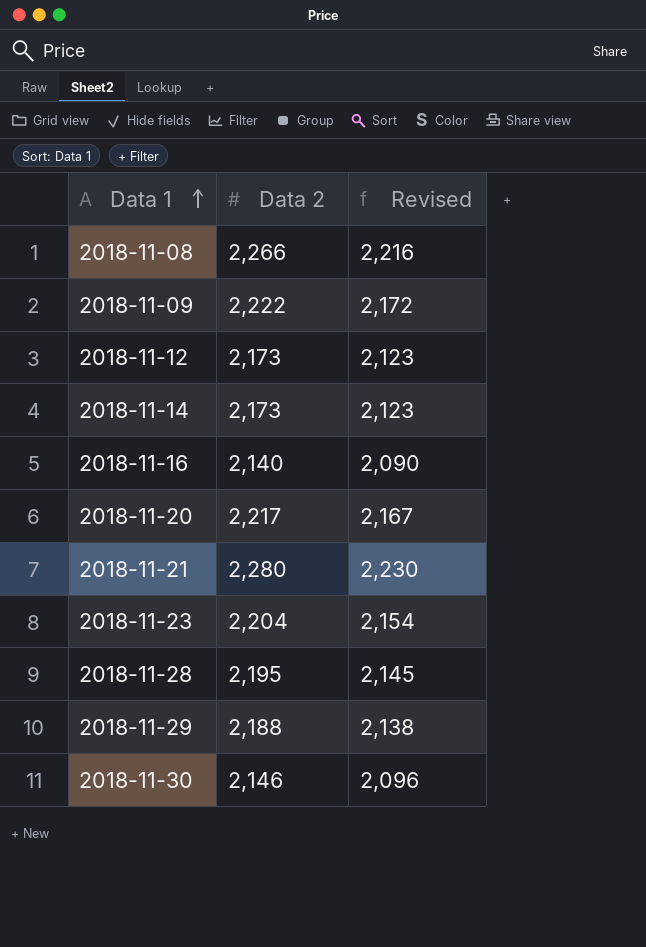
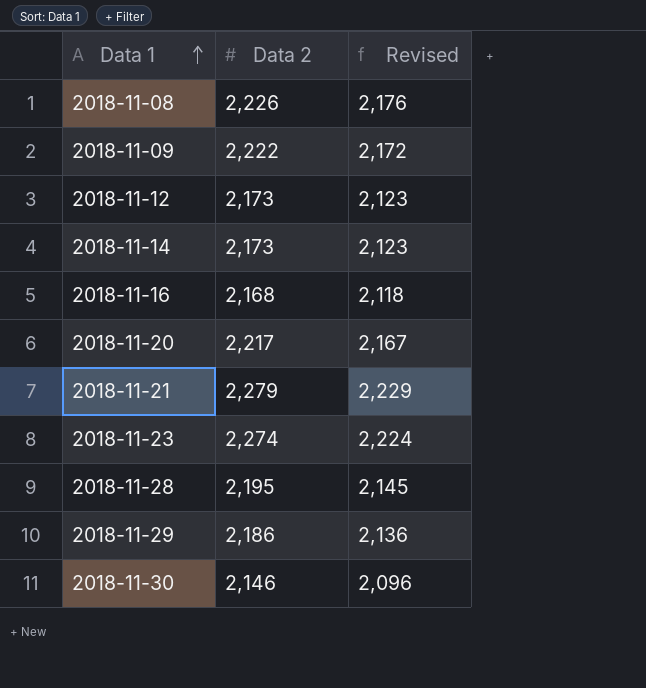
2018-11-08 | Data 2: 2,266 -> 2,226
2018-11-08 | Revised: 2,216 -> 2,176
2018-11-16 | Data 2: 2,140 -> 2,168
2018-11-16 | Revised: 2,090 -> 2,118
2018-11-21 | Data 2: 2,280 -> 2,279
2018-11-21 | Revised: 2,230 -> 2,229
2018-11-23 | Data 2: 2,204 -> 2,274
2018-11-23 | Revised: 2,154 -> 2,224
2018-11-29 | Data 2: 2,188 -> 2,186
2018-11-29 | Revised: 2,138 -> 2,136

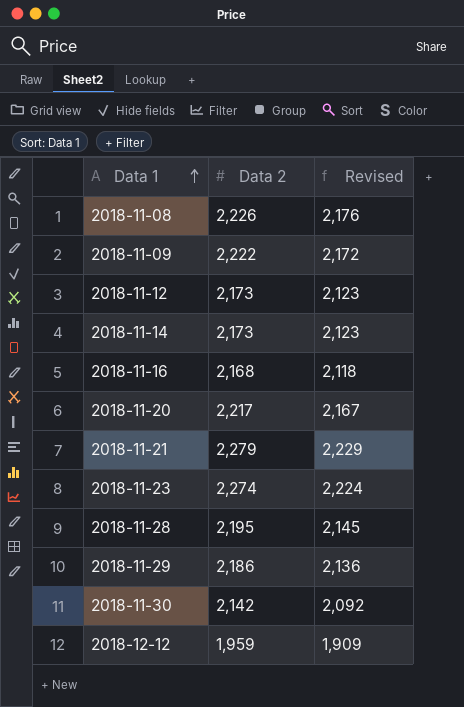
2018-11-30 | Data 2: 2,146 -> 2,142
2018-11-30 | Revised: 2,096 -> 2,092
row 2018-12-12: none -> 1,959 | 1,909

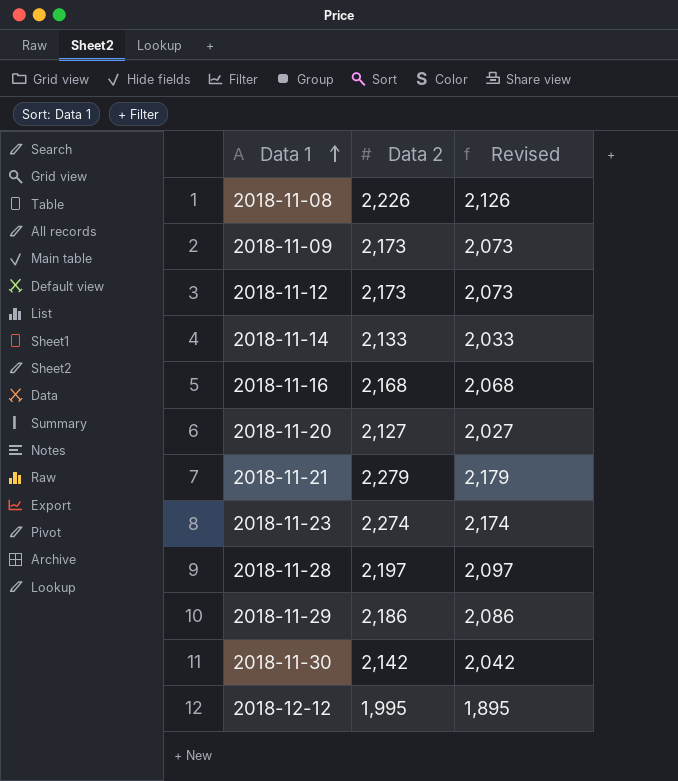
column Revised | formula: [Data 2] - 50 -> [Data 2] - 100
2018-11-09 | Data 2: 2,222 -> 2,173
2018-11-14 | Data 2: 2,173 -> 2,133
2018-11-20 | Data 2: 2,217 -> 2,127
2018-11-28 | Data 2: 2,195 -> 2,197
2018-12-12 | Data 2: 1,959 -> 1,995

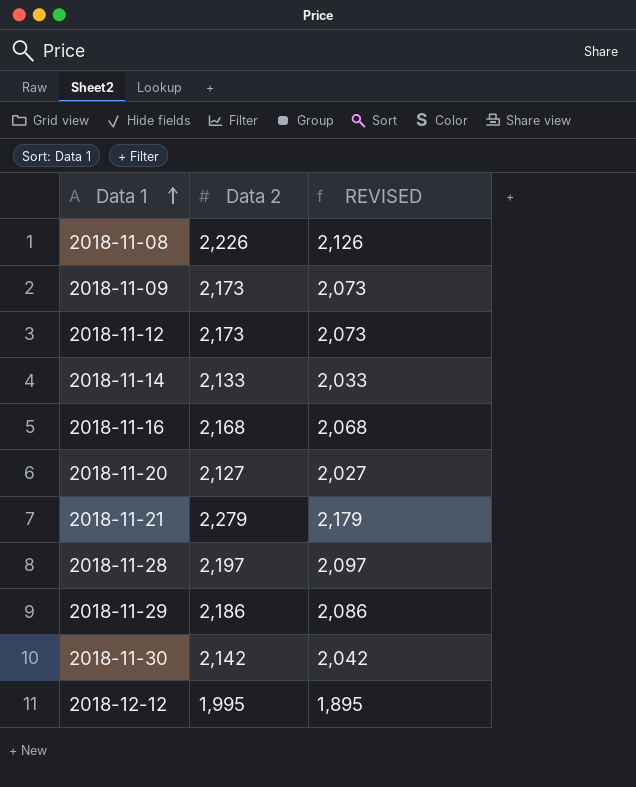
column name: Revised -> REVISED
row 2018-11-23: 2,274 | 2,174 -> none

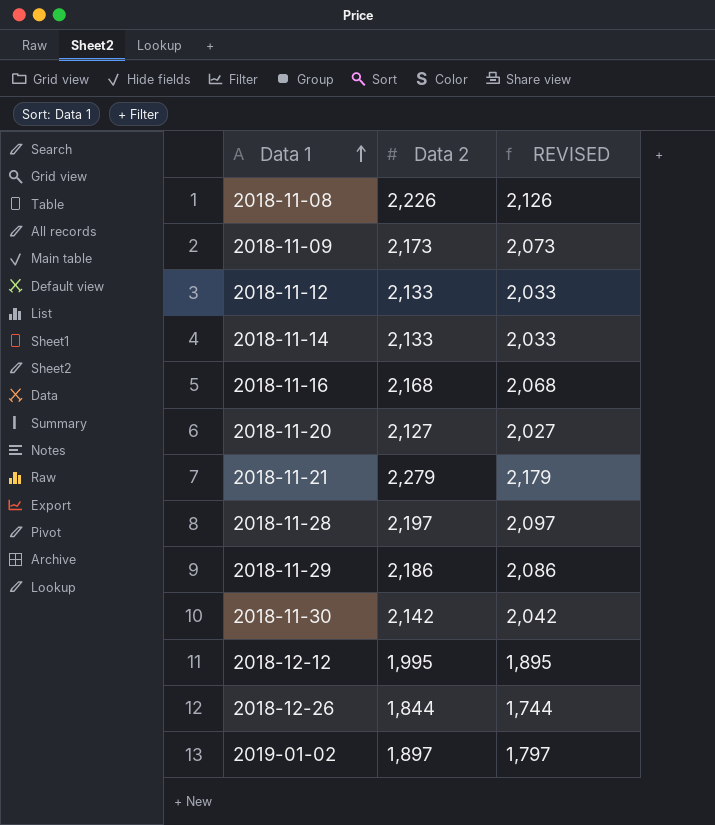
2018-11-12 | Data 2: 2,173 -> 2,133
2018-11-12 | REVISED: 2,073 -> 2,033
row 2018-12-26: none -> 1,844 | 1,744
row 2019-01-02: none -> 1,897 | 1,797

